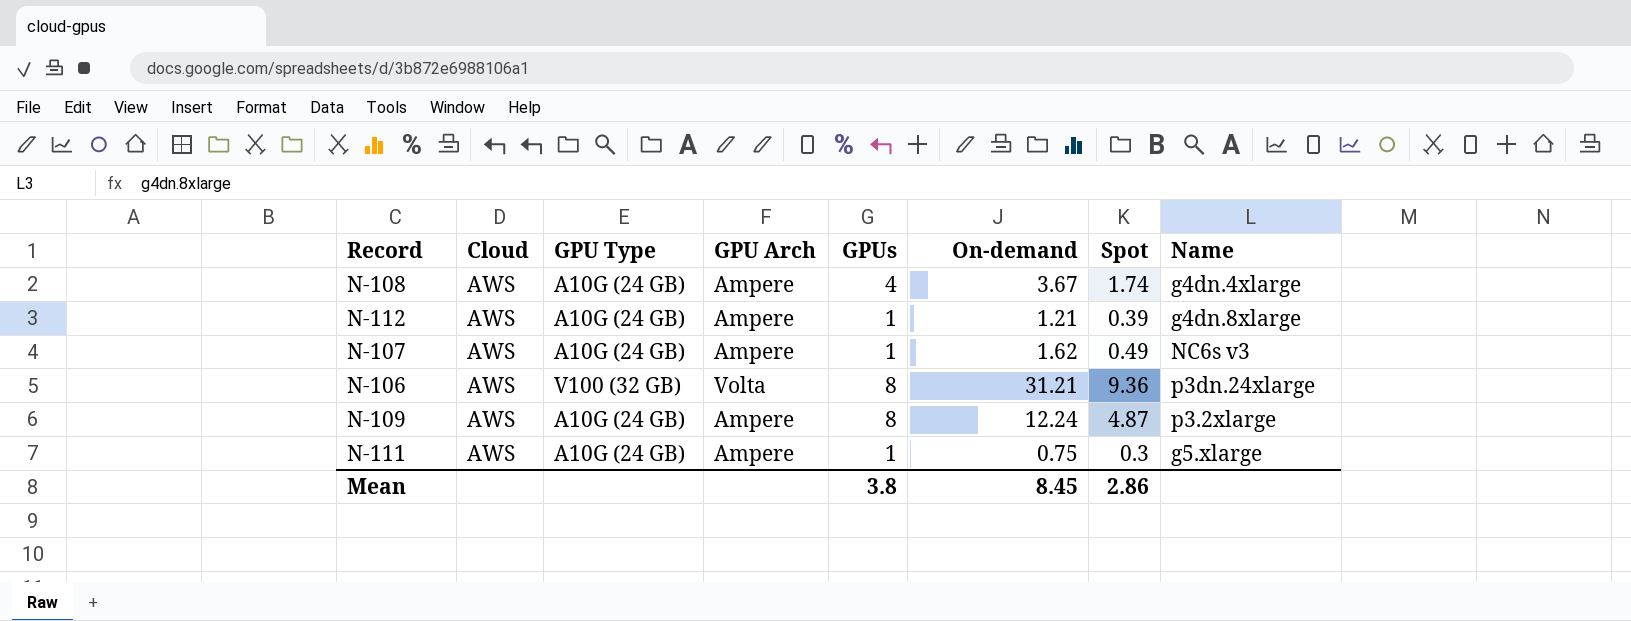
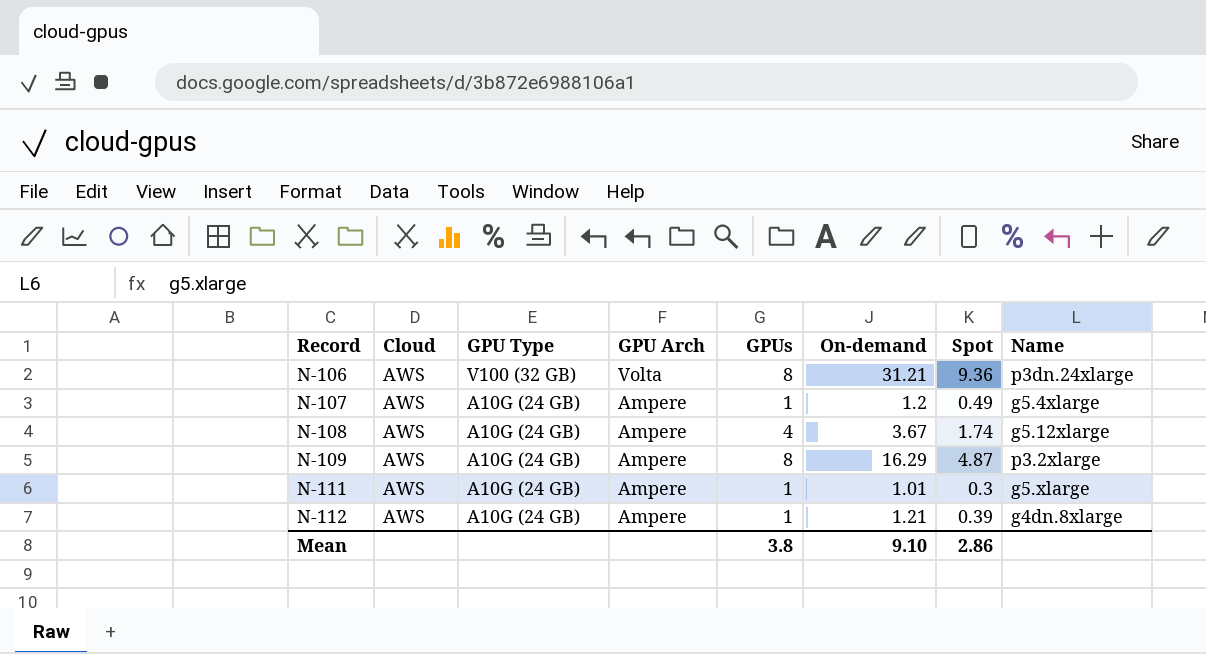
row order: none -> Record ascending
N-107 | On-demand: 1.62 -> 1.2
N-107 | Name: NC6s v3 -> g5.4xlarge
N-108 | Name: g4dn.4xlarge -> g5.12xlarge
N-109 | On-demand: 12.24 -> 16.29
N-111 | On-demand: 0.75 -> 1.01
Mean | On-demand: 8.45 -> 9.10

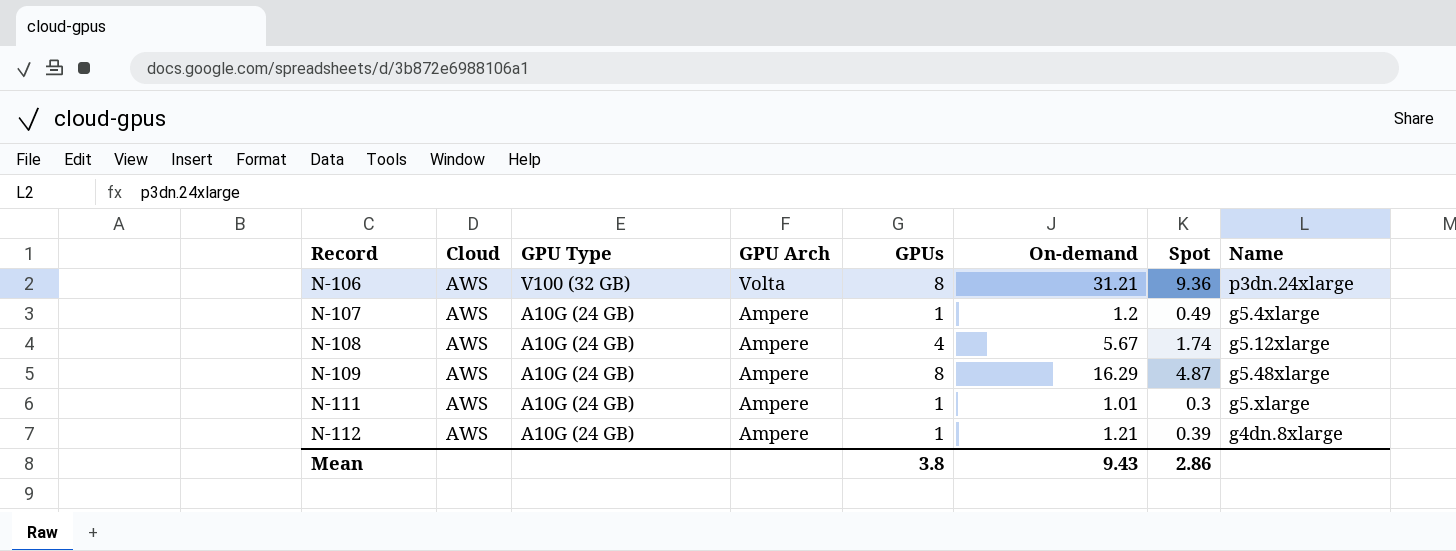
N-108 | On-demand: 3.67 -> 5.67
N-109 | Name: p3.2xlarge -> g5.48xlarge
Mean | On-demand: 9.10 -> 9.43

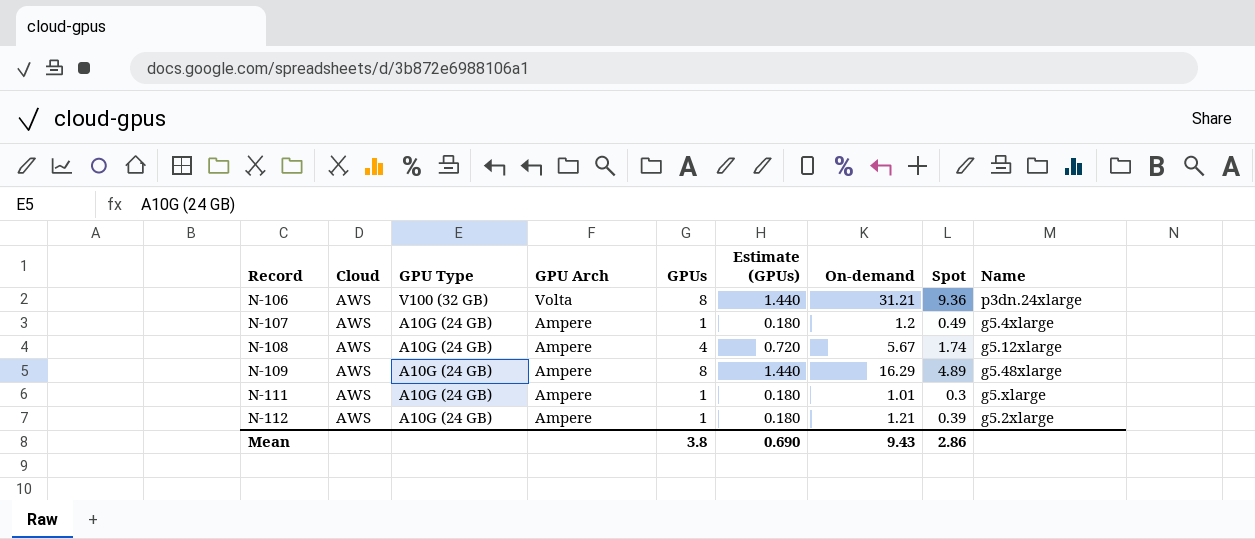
column Estimate (GPUs) | formula: none -> [GPUs] * 0.18
N-109 | Spot: 4.87 -> 4.89
N-112 | Name: g4dn.8xlarge -> g5.2xlarge

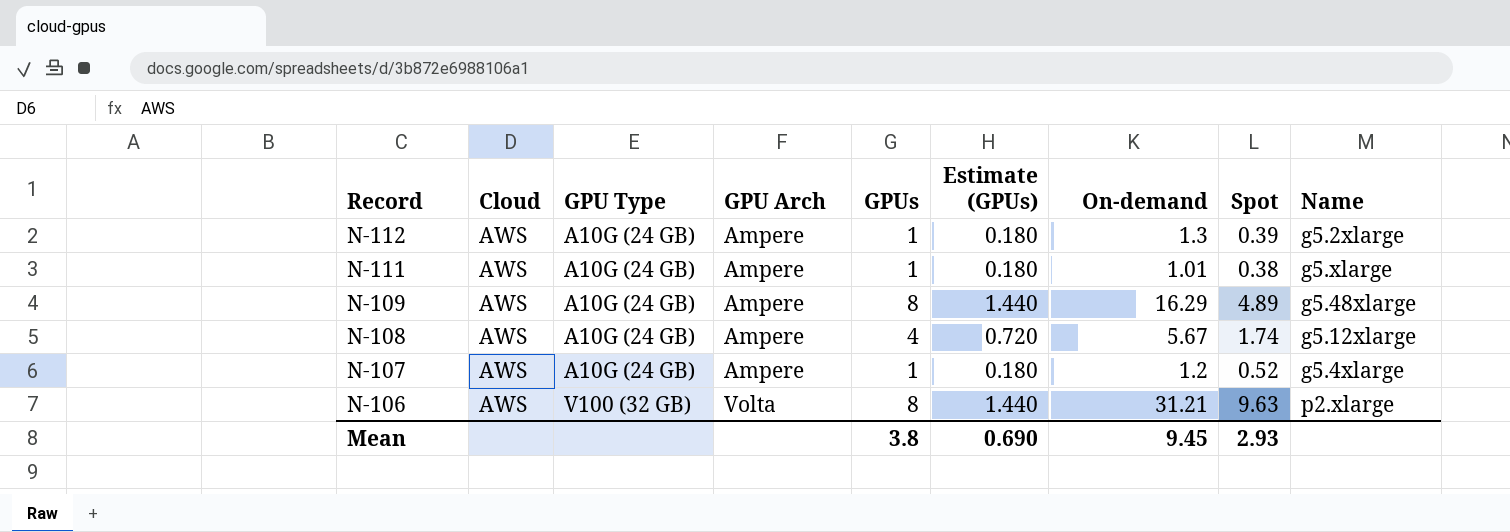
row order: Record ascending -> Record descending
N-112 | On-demand: 1.21 -> 1.3
N-111 | Spot: 0.3 -> 0.38
N-107 | Spot: 0.49 -> 0.52
N-106 | Spot: 9.36 -> 9.63
N-106 | Name: p3dn.24xlarge -> p2.xlarge
Mean | On-demand: 9.43 -> 9.45
Mean | Spot: 2.86 -> 2.93

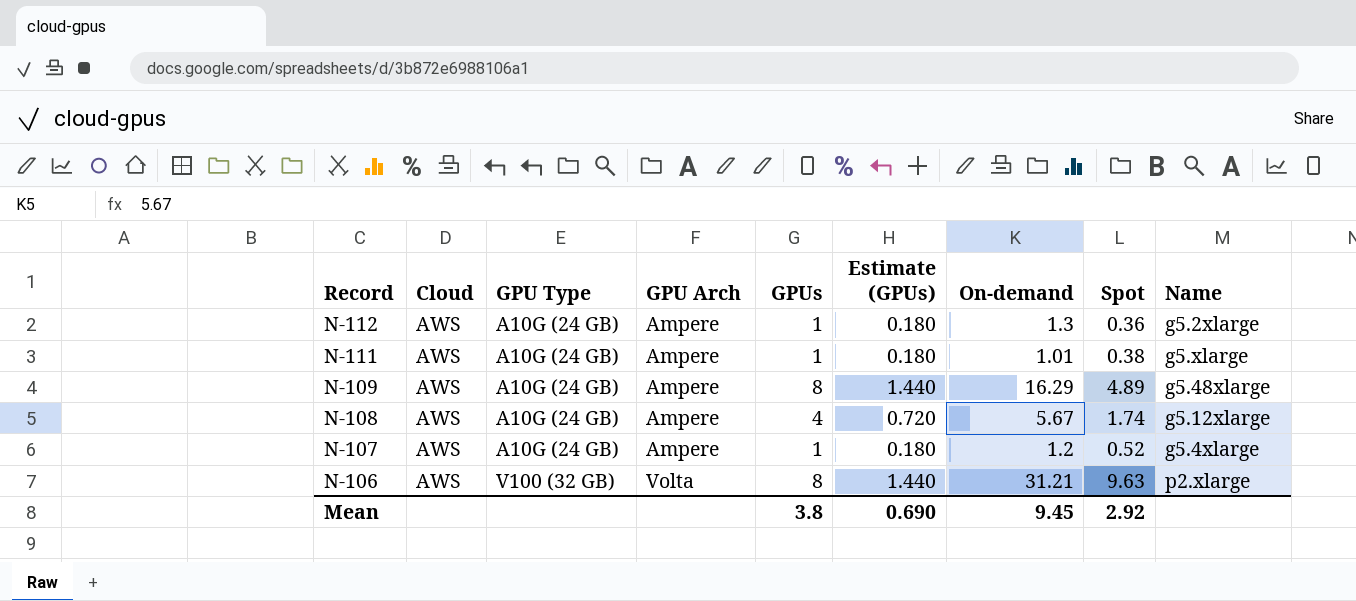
N-112 | Spot: 0.39 -> 0.36
Mean | Spot: 2.93 -> 2.92

